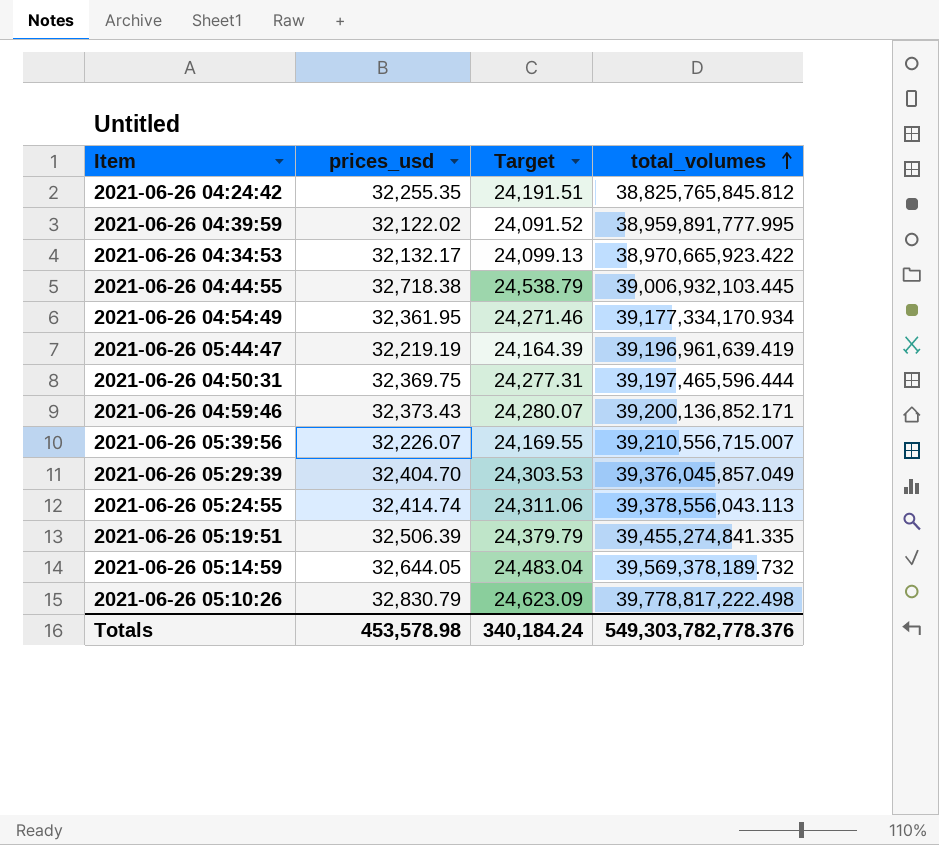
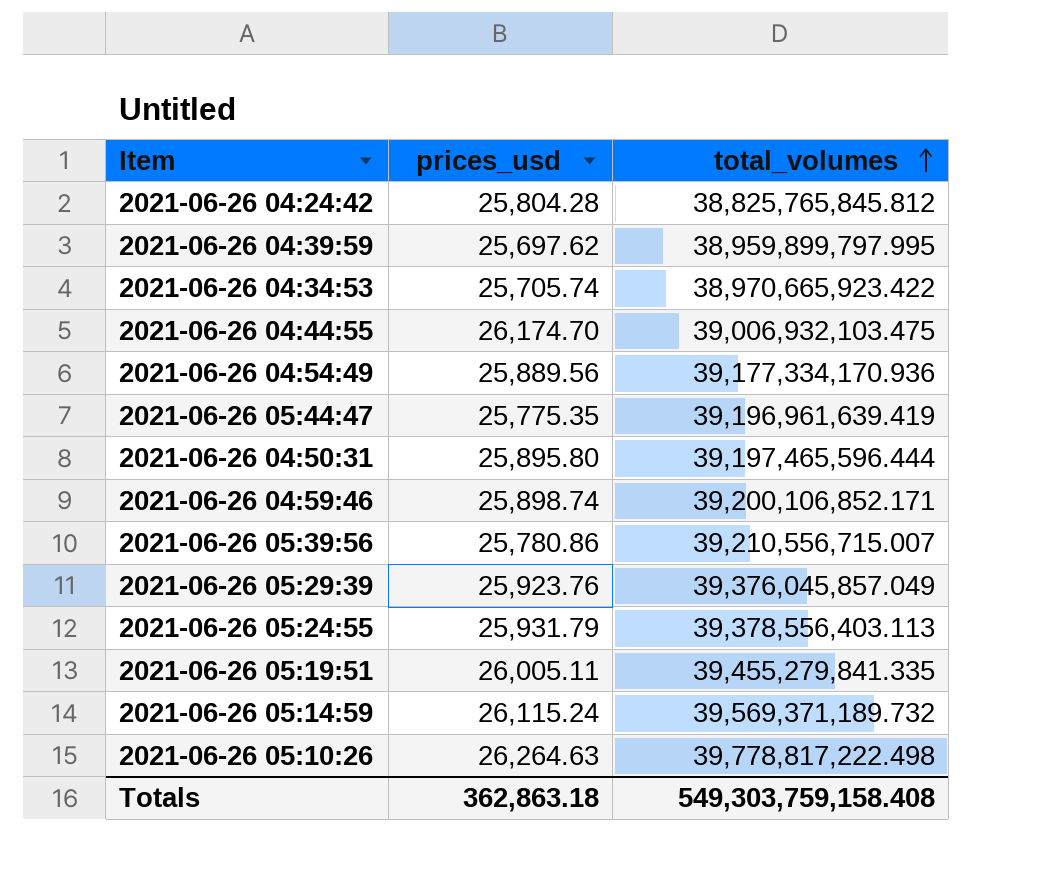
column Target | formula: [prices_usd] * 0.75 -> none
2021-06-26 04:24:42 | prices_usd: 32,255.35 -> 25,804.28
2021-06-26 04:39:59 | prices_usd: 32,122.02 -> 25,697.62
2021-06-26 04:39:59 | total_volumes: 38,959,891,777.995 -> 38,959,899,797.995
2021-06-26 04:34:53 | prices_usd: 32,132.17 -> 25,705.74
2021-06-26 04:44:55 | prices_usd: 32,718.38 -> 26,174.70
2021-06-26 04:44:55 | total_volumes: 39,006,932,103.445 -> 39,006,932,103.475
2021-06-26 04:54:49 | prices_usd: 32,361.95 -> 25,889.56
2021-06-26 04:54:49 | total_volumes: 39,177,334,170.934 -> 39,177,334,170.936
2021-06-26 05:44:47 | prices_usd: 32,219.19 -> 25,775.35
2021-06-26 04:50:31 | prices_usd: 32,369.75 -> 25,895.80
2021-06-26 04:59:46 | prices_usd: 32,373.43 -> 25,898.74
2021-06-26 04:59:46 | total_volumes: 39,200,136,852.171 -> 39,200,106,852.171
2021-06-26 05:39:56 | prices_usd: 32,226.07 -> 25,780.86
2021-06-26 05:29:39 | prices_usd: 32,404.70 -> 25,923.76
2021-06-26 05:24:55 | prices_usd: 32,414.74 -> 25,931.79
2021-06-26 05:24:55 | total_volumes: 39,378,556,043.113 -> 39,378,556,403.113
2021-06-26 05:19:51 | prices_usd: 32,506.39 -> 26,005.11
2021-06-26 05:19:51 | total_volumes: 39,455,274,841.335 -> 39,455,279,841.335
2021-06-26 05:14:59 | prices_usd: 32,644.05 -> 26,115.24
2021-06-26 05:14:59 | total_volumes: 39,569,378,189.732 -> 39,569,371,189.732
2021-06-26 05:10:26 | prices_usd: 32,830.79 -> 26,264.63
Totals | prices_usd: 453,578.98 -> 362,863.18
Totals | total_volumes: 549,303,782,778.376 -> 549,303,759,158.408

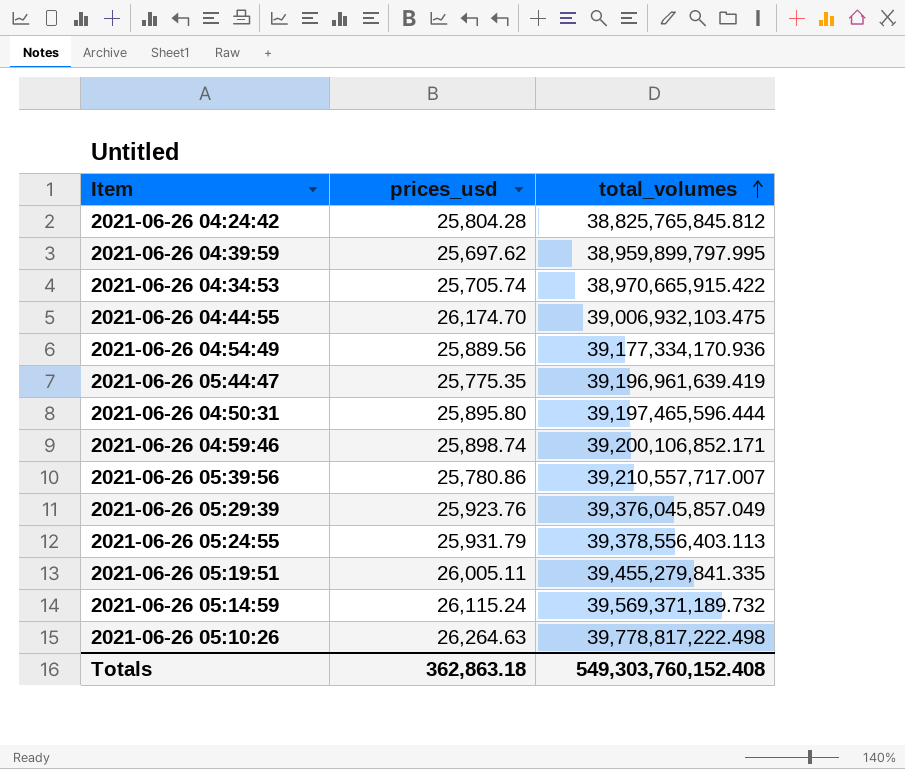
2021-06-26 04:34:53 | total_volumes: 38,970,665,923.422 -> 38,970,665,915.422
2021-06-26 05:39:56 | total_volumes: 39,210,556,715.007 -> 39,210,557,717.007
Totals | total_volumes: 549,303,759,158.408 -> 549,303,760,152.408

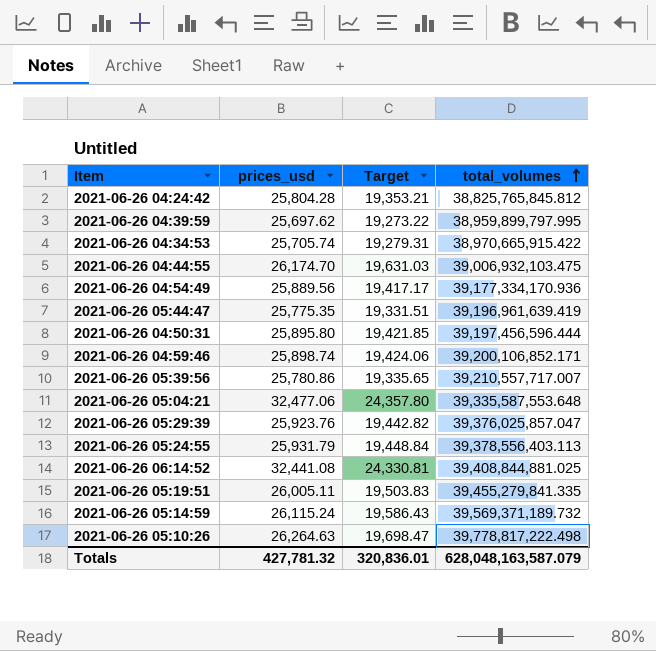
column Target | formula: none -> [prices_usd] * 0.75
2021-06-26 04:50:31 | total_volumes: 39,197,465,596.444 -> 39,197,456,596.444
row 2021-06-26 05:04:21: none -> 32,477.06 | 24,357.80 | 39,335,587,553.648
2021-06-26 05:29:39 | total_volumes: 39,376,045,857.049 -> 39,376,025,857.047
row 2021-06-26 06:14:52: none -> 32,441.08 | 24,330.81 | 39,408,844,881.025
Totals | prices_usd: 362,863.18 -> 427,781.32
Totals | total_volumes: 549,303,760,152.408 -> 628,048,163,587.079

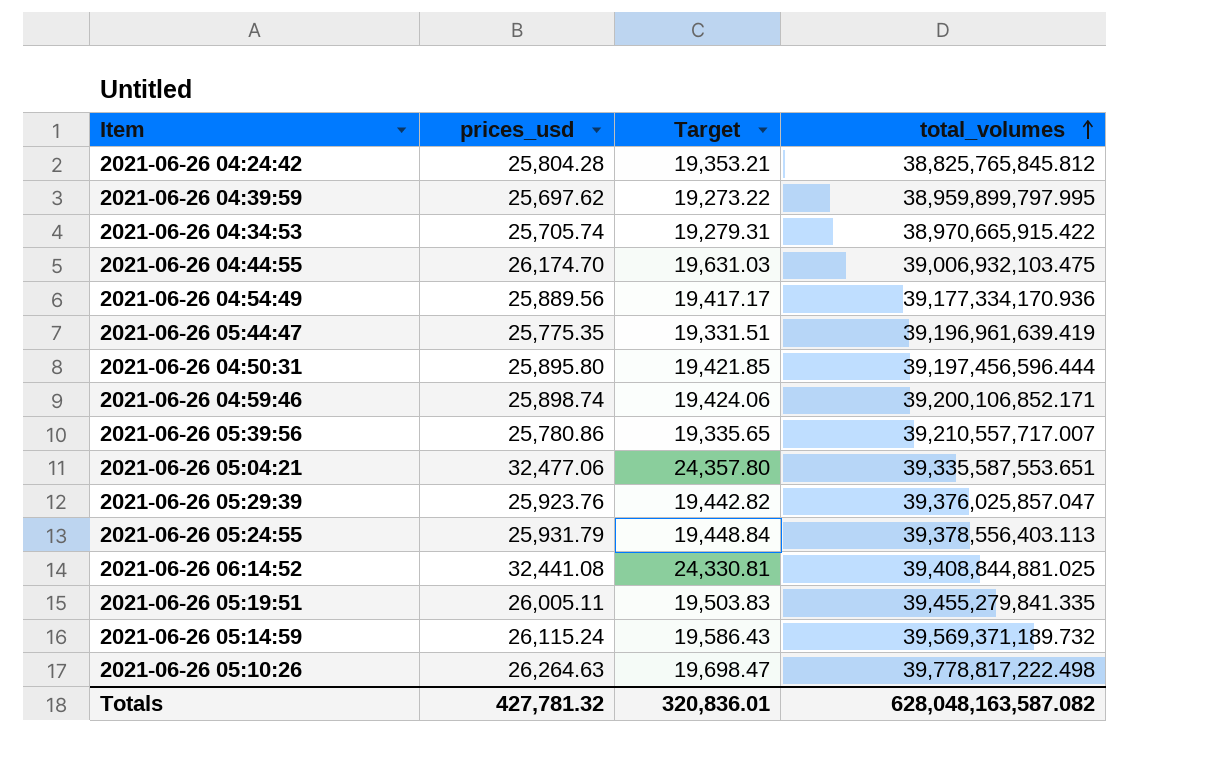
2021-06-26 05:04:21 | total_volumes: 39,335,587,553.648 -> 39,335,587,553.651
Totals | total_volumes: 628,048,163,587.079 -> 628,048,163,587.082

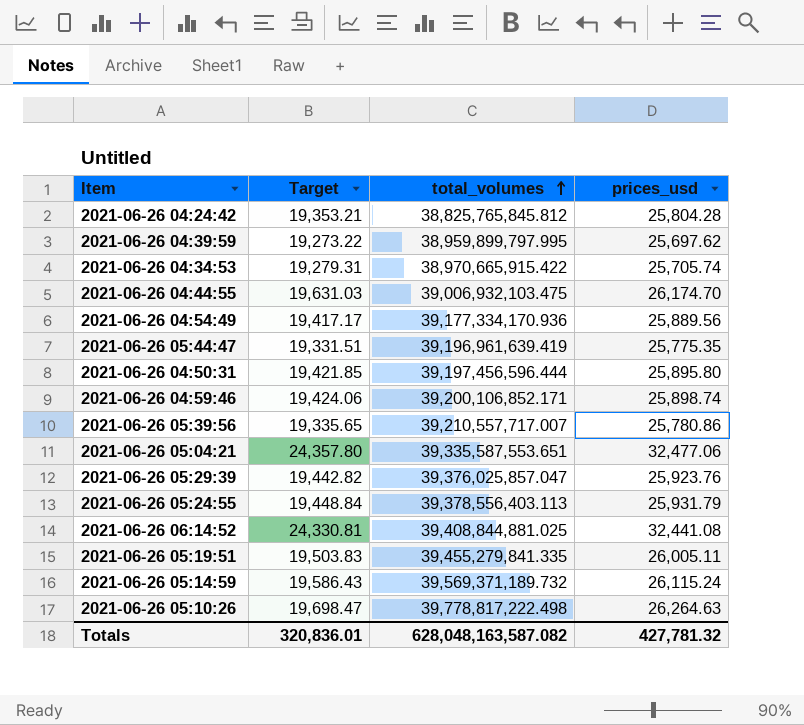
column prices_usd | position: 2 -> 4

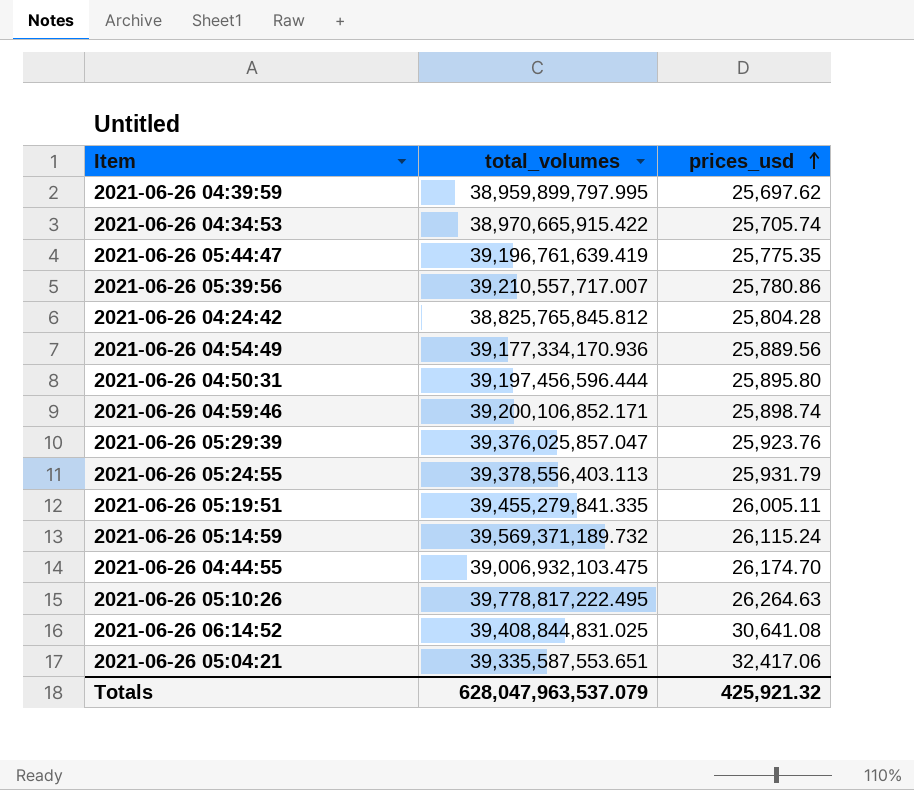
row order: total_volumes ascending -> prices_usd ascending
column Target | formula: [prices_usd] * 0.75 -> none
2021-06-26 05:44:47 | total_volumes: 39,196,961,639.419 -> 39,196,761,639.419
2021-06-26 05:10:26 | total_volumes: 39,778,817,222.498 -> 39,778,817,222.495
2021-06-26 06:14:52 | total_volumes: 39,408,844,881.025 -> 39,408,844,831.025
2021-06-26 06:14:52 | prices_usd: 32,441.08 -> 30,641.08
2021-06-26 05:04:21 | prices_usd: 32,477.06 -> 32,417.06
Totals | total_volumes: 628,048,163,587.082 -> 628,047,963,537.079
Totals | prices_usd: 427,781.32 -> 425,921.32

